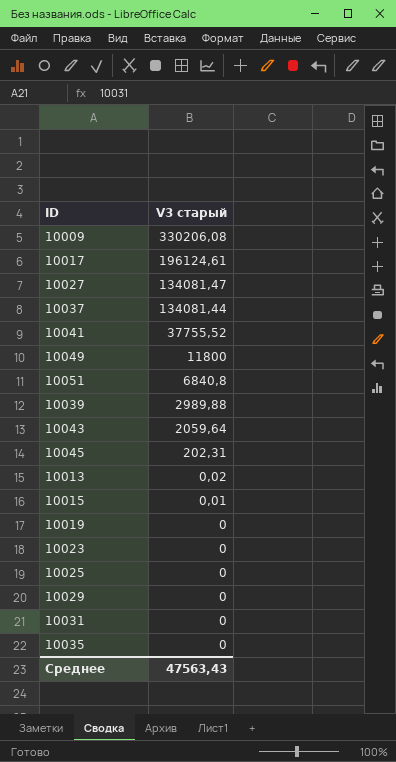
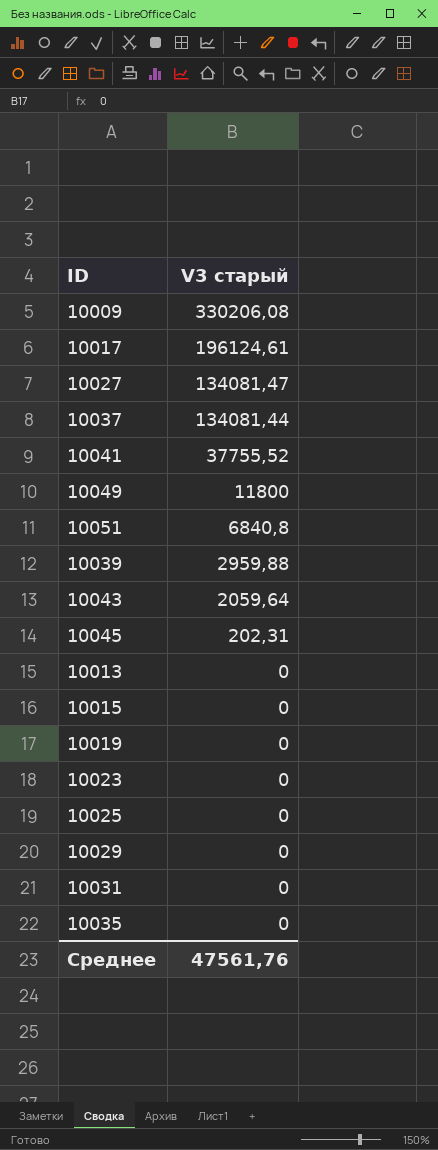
10039 | V3 старый: 2989,88 -> 2959,88
10013 | V3 старый: 0,02 -> 0
10015 | V3 старый: 0,01 -> 0
Среднее | V3 старый: 47563,43 -> 47561,76

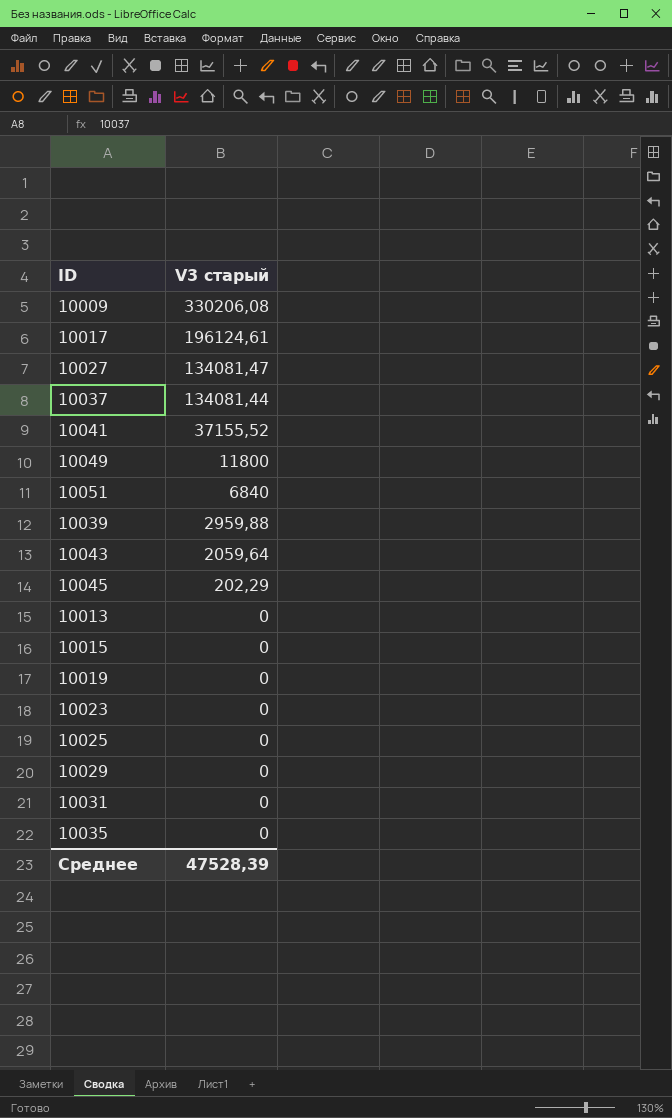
10041 | V3 старый: 37755,52 -> 37155,52
10051 | V3 старый: 6840,8 -> 6840
10045 | V3 старый: 202,31 -> 202,29
Среднее | V3 старый: 47561,76 -> 47528,39

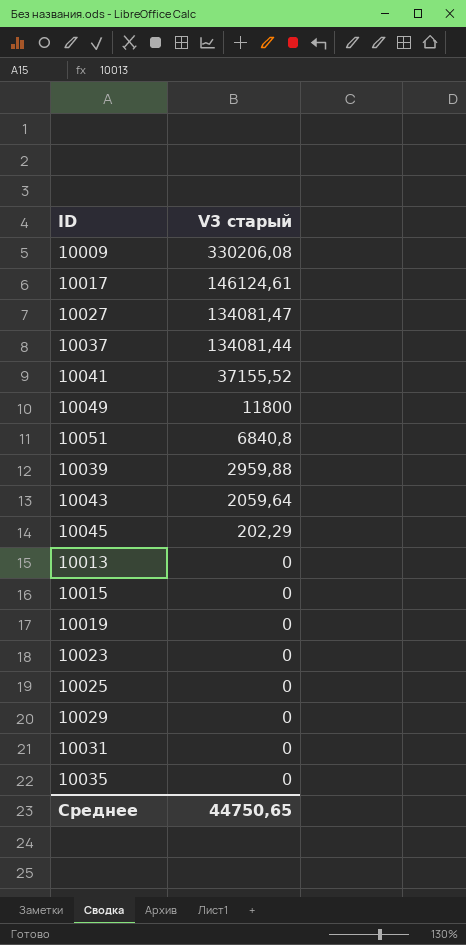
10017 | V3 старый: 196124,61 -> 146124,61
10051 | V3 старый: 6840 -> 6840,8
Среднее | V3 старый: 47528,39 -> 44750,65

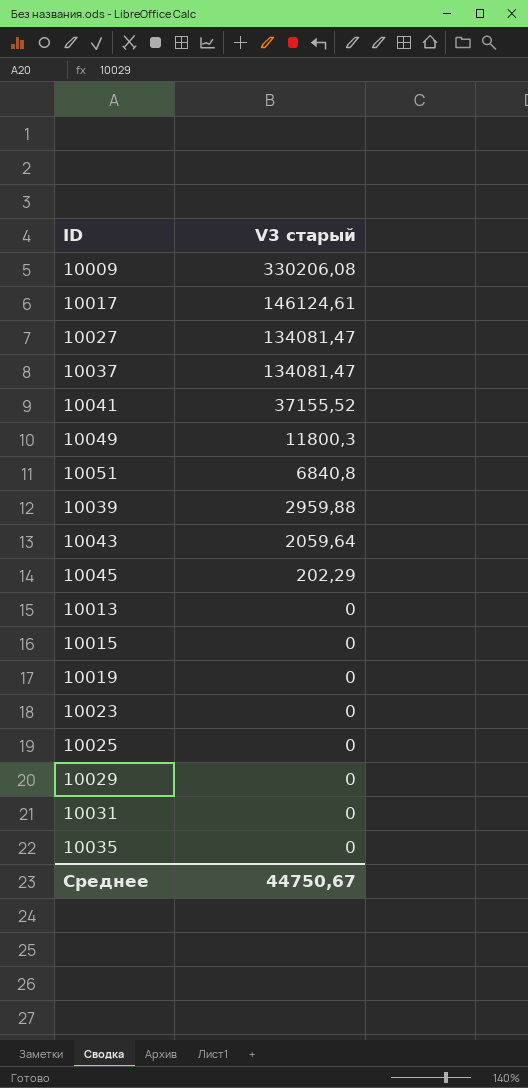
10037 | V3 старый: 134081,44 -> 134081,47
10049 | V3 старый: 11800 -> 11800,3
Среднее | V3 старый: 44750,65 -> 44750,67

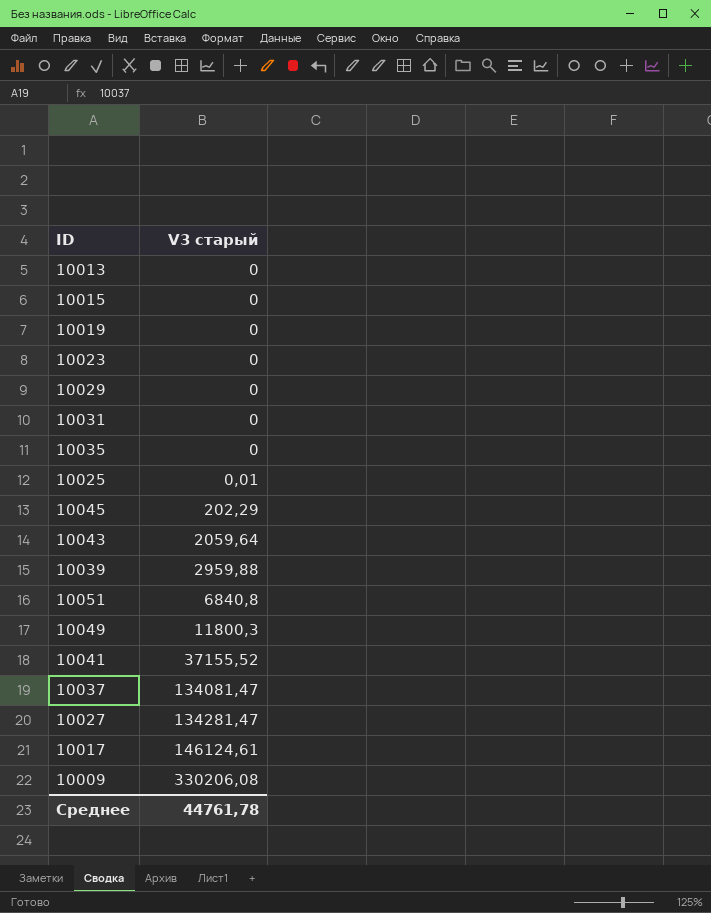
row order: V3 старый descending -> V3 старый ascending
10025 | V3 старый: 0 -> 0,01
10027 | V3 старый: 134081,47 -> 134281,47
Среднее | V3 старый: 44750,67 -> 44761,78

